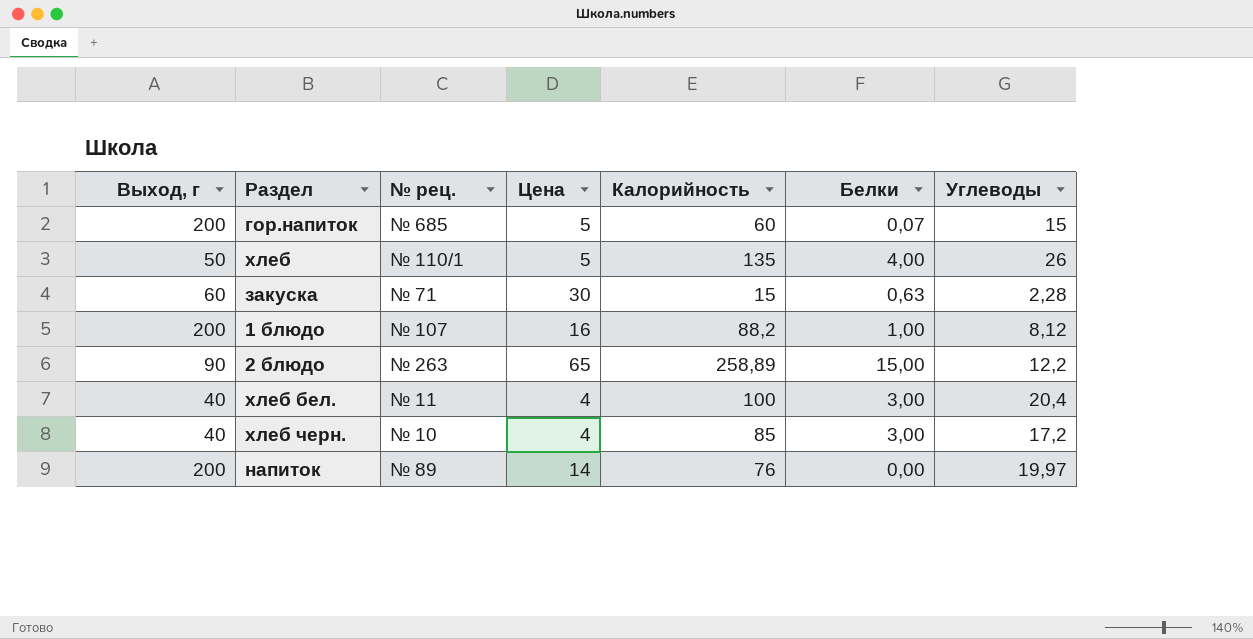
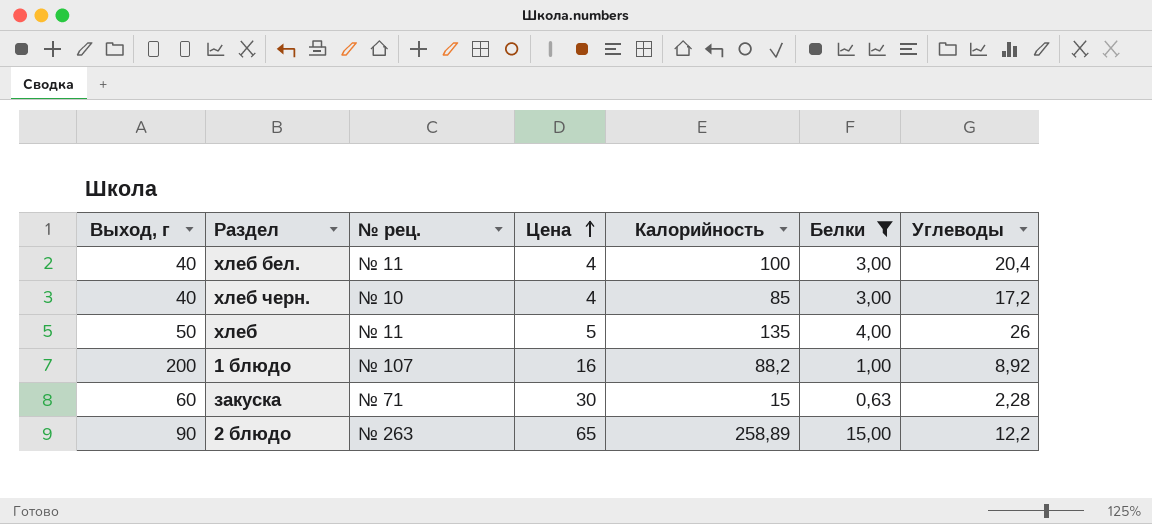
filter: none -> Белки >= 0,63
row order: none -> Цена ascending
хлеб | № рец.: № 110/1 -> № 11
1 блюдо | Углеводы: 8,12 -> 8,92

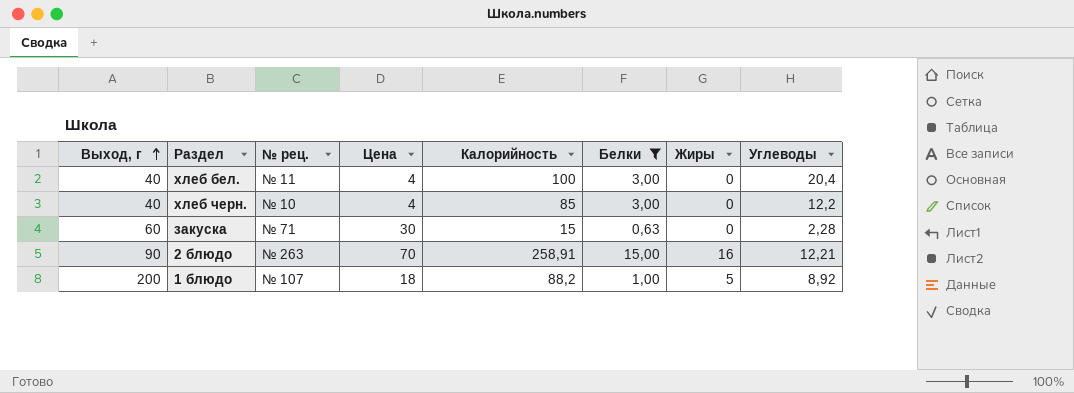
row order: Цена ascending -> Выход, г ascending
column Жиры | position: none -> 7
row хлеб: 50 | № 11 | 5 | 135 | 4,00 | 26 -> none
хлеб черн. | Углеводы: 17,2 -> 12,2
2 блюдо | Цена: 65 -> 70
2 блюдо | Калорийность: 258,89 -> 258,91
2 блюдо | Углеводы: 12,2 -> 12,21
1 блюдо | Цена: 16 -> 18

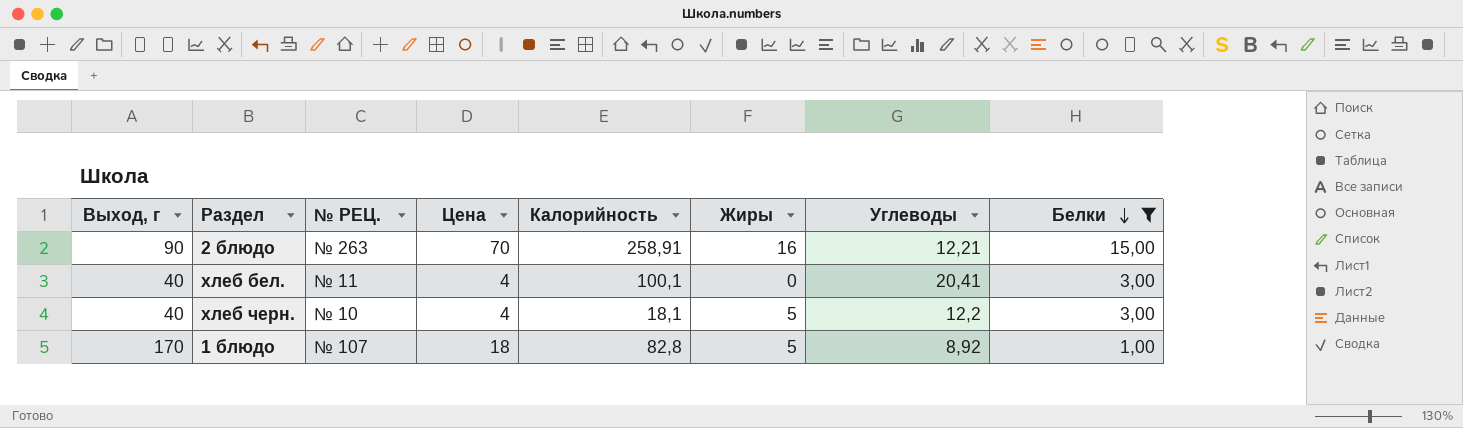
row order: Выход, г ascending -> Белки descending
column name: № рец. -> № РЕЦ.
column Белки | position: 6 -> 8
row закуска: 60 | № 71 | 30 | 15 | 0,63 | 0 | 2,28 -> none
хлеб бел. | Калорийность: 100 -> 100,1
хлеб бел. | Углеводы: 20,4 -> 20,41
хлеб черн. | Калорийность: 85 -> 18,1
хлеб черн. | Жиры: 0 -> 5
1 блюдо | Выход, г: 200 -> 170
1 блюдо | Калорийность: 88,2 -> 82,8

